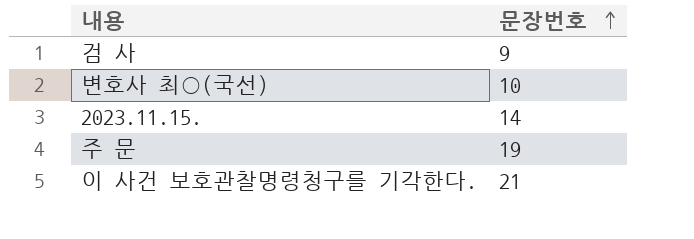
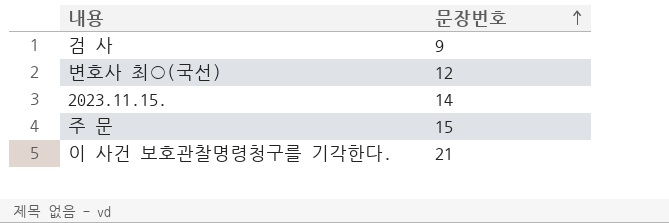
변호사 최○(국선) | 문장번호: 10 -> 12
주 문 | 문장번호: 19 -> 15

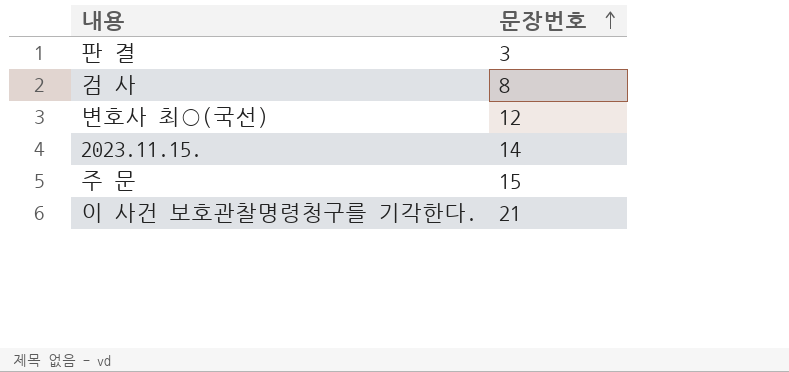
row 판 결: none -> 3
검 사 | 문장번호: 9 -> 8

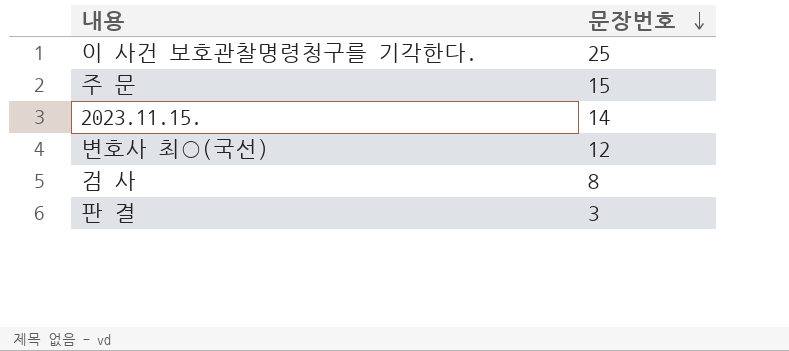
row order: 문장번호 ascending -> 문장번호 descending
이 사건 보호관찰명령청구를 기각한다. | 문장번호: 21 -> 25

